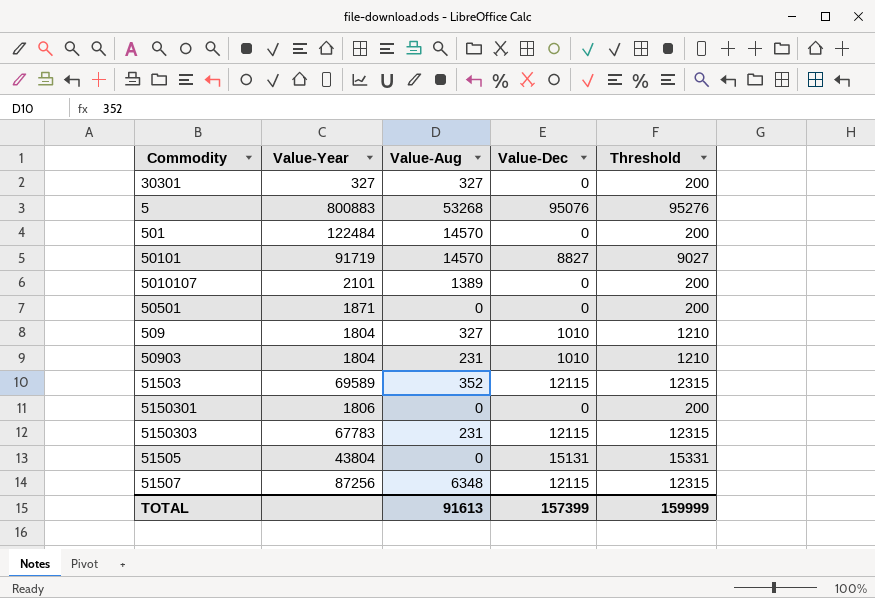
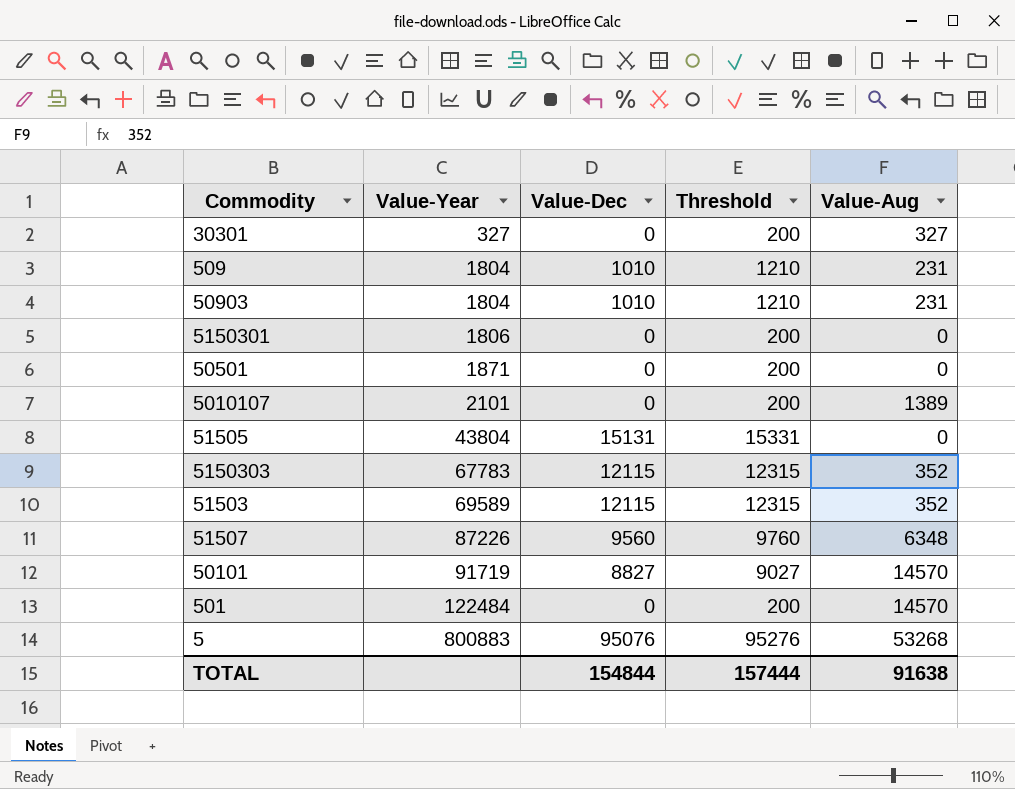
row order: none -> Value-Year ascending
column Value-Aug | position: 3 -> 5
509 | Value-Aug: 327 -> 231
5150303 | Value-Aug: 231 -> 352
51507 | Value-Year: 87256 -> 87226
51507 | Value-Dec: 12115 -> 9560
51507 | Threshold: 12315 -> 9760
TOTAL | Value-Dec: 157399 -> 154844
TOTAL | Threshold: 159999 -> 157444
TOTAL | Value-Aug: 91613 -> 91638

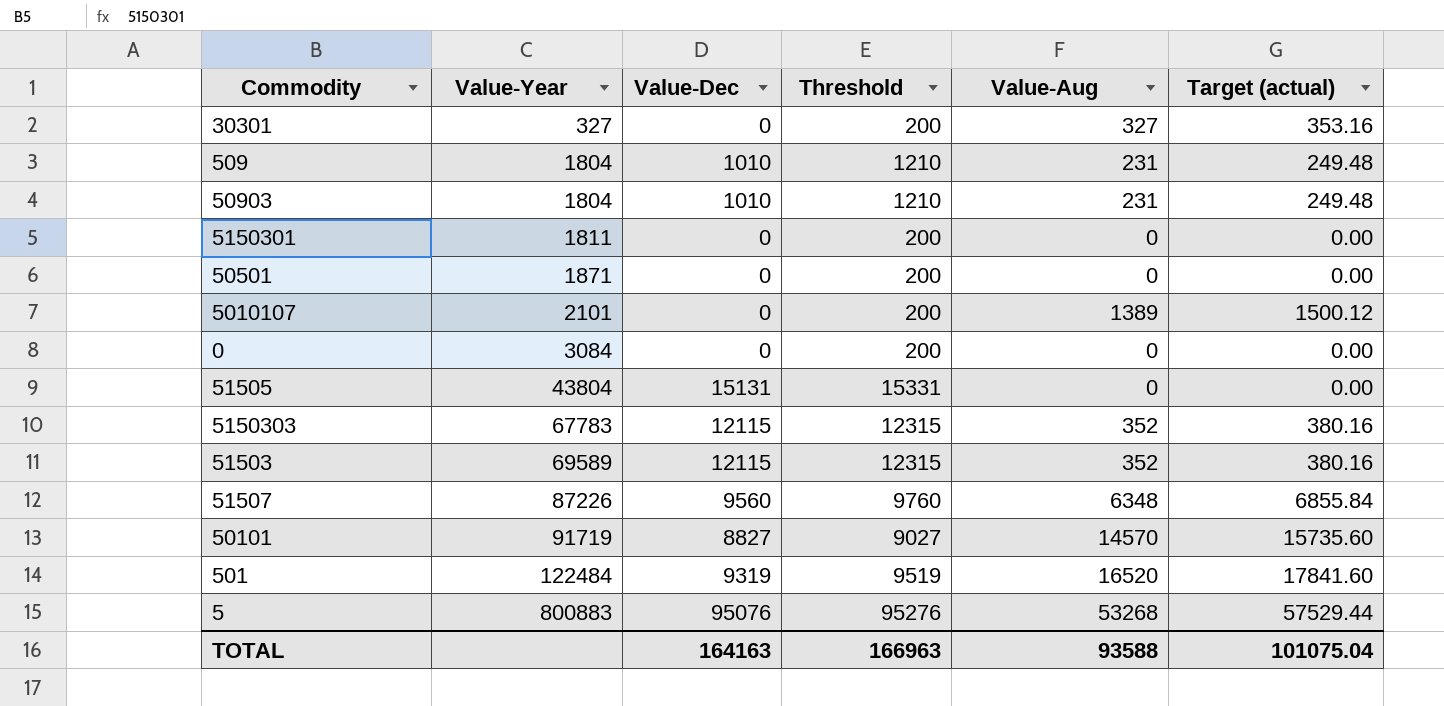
column Target (actual) | formula: none -> [Value-Aug] * 1.08
5150301 | Value-Year: 1806 -> 1811
row 0: none -> 3084 | 0 | 200 | 0 | 0.00
501 | Value-Dec: 0 -> 9319
501 | Threshold: 200 -> 9519
501 | Value-Aug: 14570 -> 16520
TOTAL | Value-Dec: 154844 -> 164163
TOTAL | Threshold: 157444 -> 166963
TOTAL | Value-Aug: 91638 -> 93588

